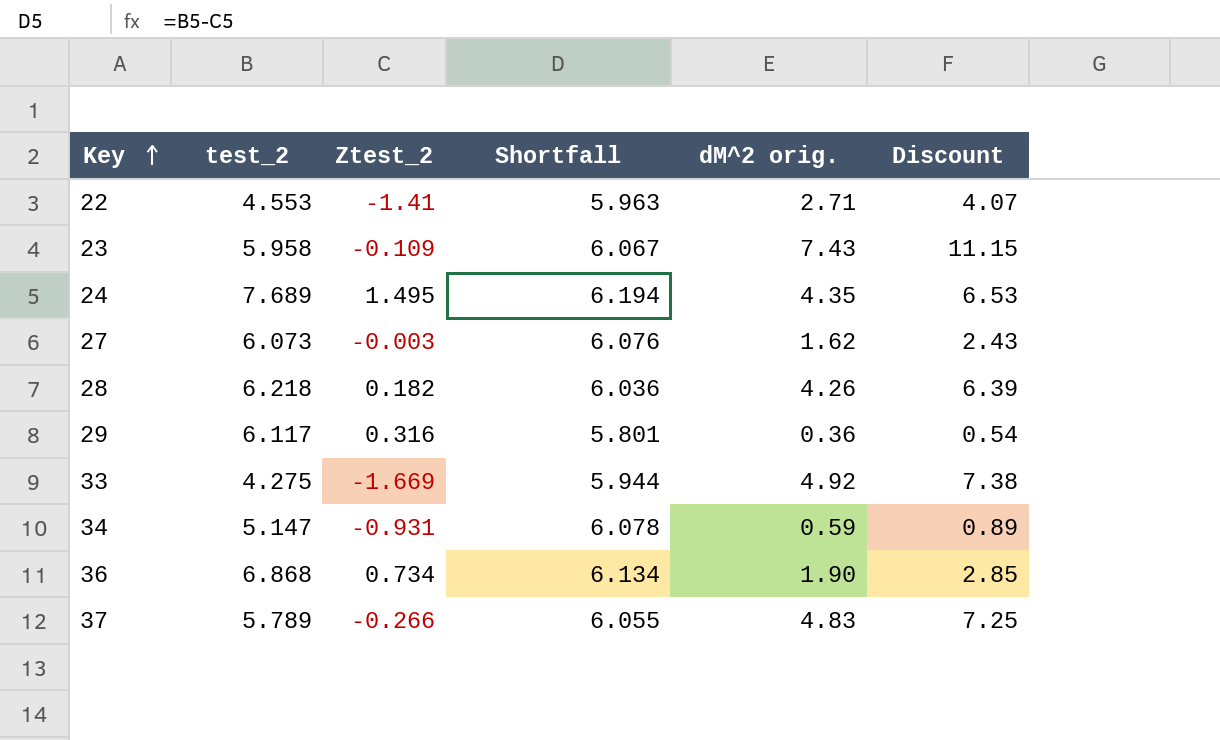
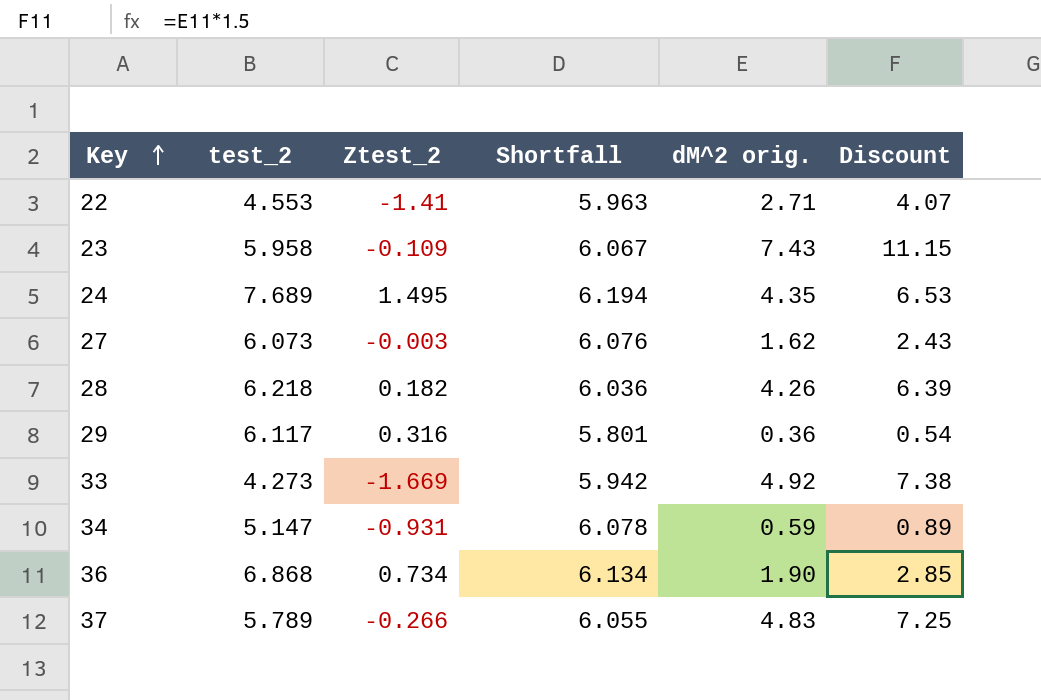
33 | test_2: 4.275 -> 4.273
33 | Shortfall: 5.944 -> 5.942

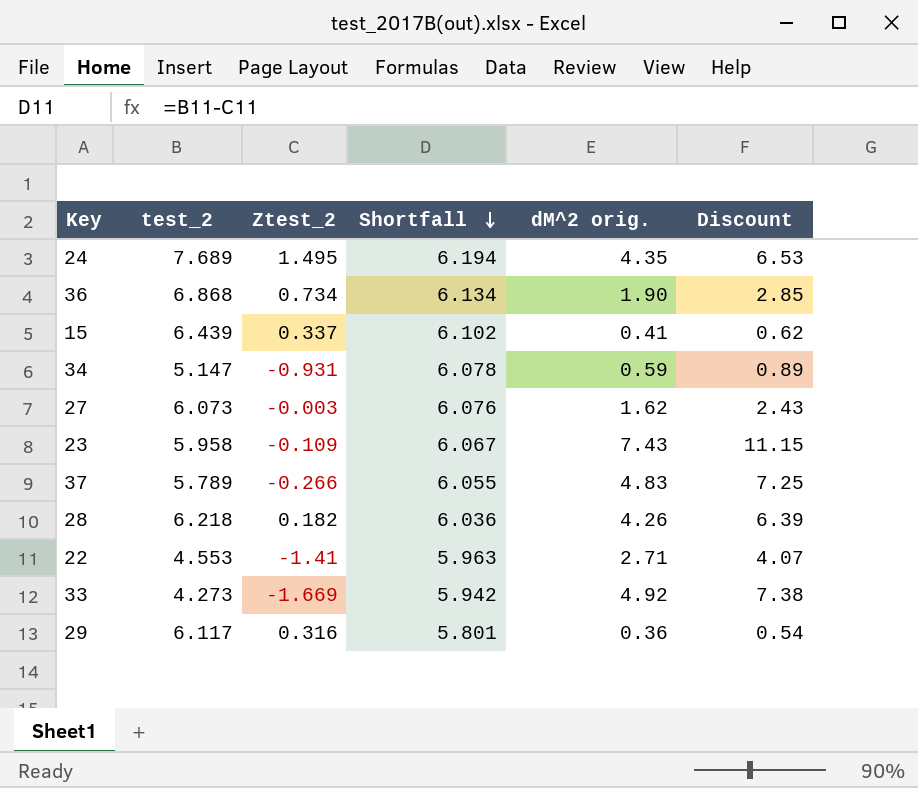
row order: Key ascending -> Shortfall descending
row 15: none -> 6.439 | 0.337 | 6.102 | 0.41 | 0.62

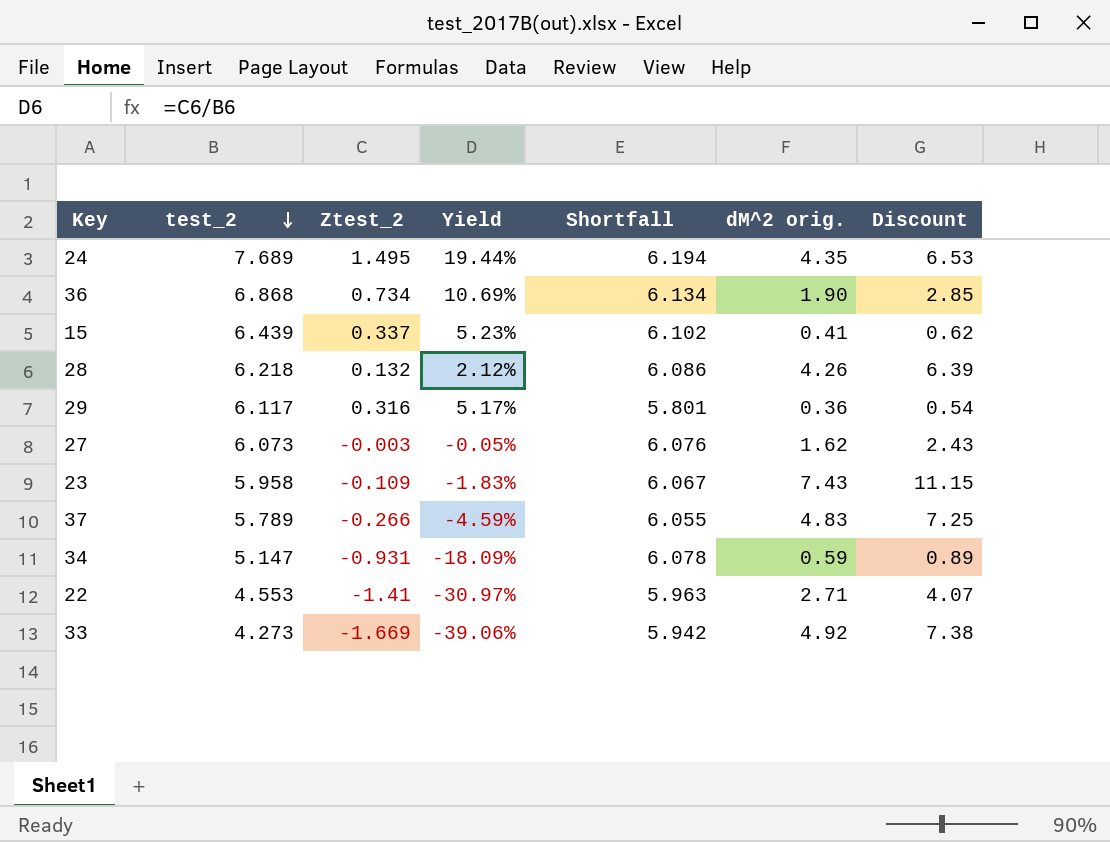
row order: Shortfall descending -> test_2 descending
column Yield | formula: none -> [Ztest_2] / [test_2]
28 | Ztest_2: 0.182 -> 0.132
28 | Shortfall: 6.036 -> 6.086

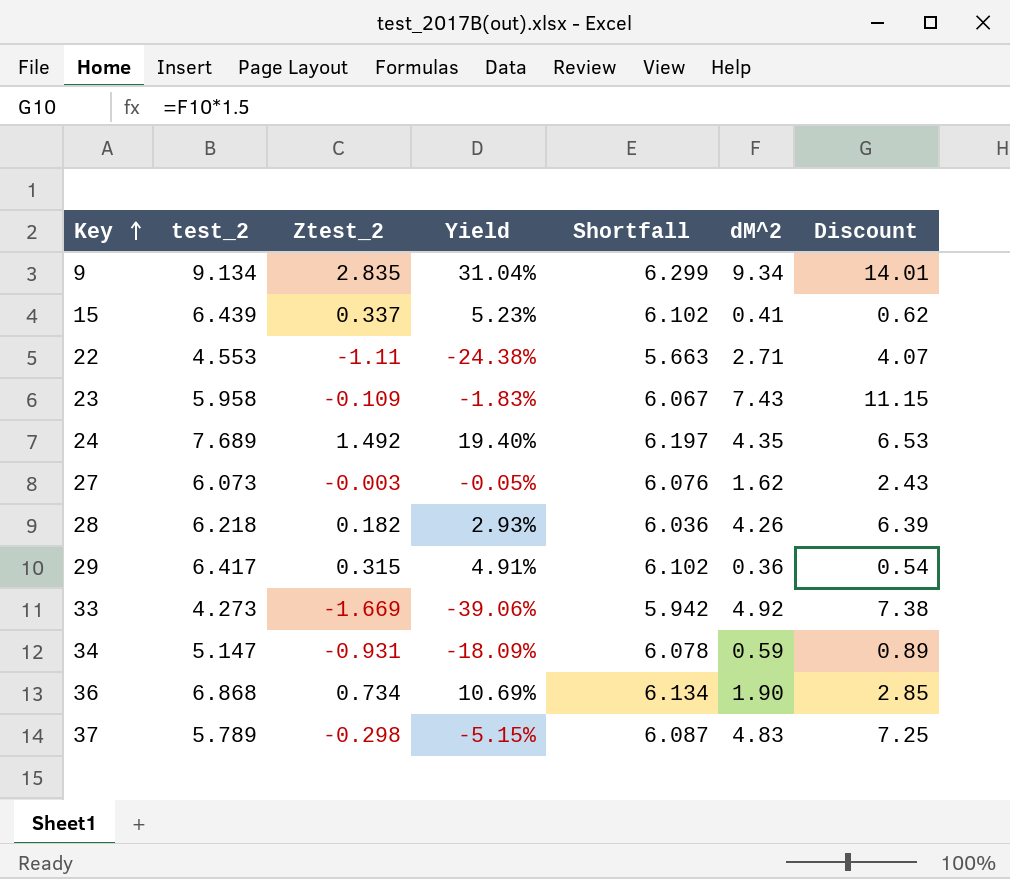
row order: test_2 descending -> Key ascending
column name: dM^2 orig. -> dM^2
row 9: none -> 9.134 | 2.835 | 31.04% | 6.299 | 9.34 | 14.01
22 | Ztest_2: -1.41 -> -1.11
22 | Yield: -30.97% -> -24.38%
22 | Shortfall: 5.963 -> 5.663
24 | Ztest_2: 1.495 -> 1.492
24 | Yield: 19.44% -> 19.40%
24 | Shortfall: 6.194 -> 6.197
28 | Ztest_2: 0.132 -> 0.182
28 | Yield: 2.12% -> 2.93%
28 | Shortfall: 6.086 -> 6.036
29 | test_2: 6.117 -> 6.417
29 | Ztest_2: 0.316 -> 0.315
29 | Yield: 5.17% -> 4.91%
29 | Shortfall: 5.801 -> 6.102
37 | Ztest_2: -0.266 -> -0.298
37 | Yield: -4.59% -> -5.15%
37 | Shortfall: 6.055 -> 6.087

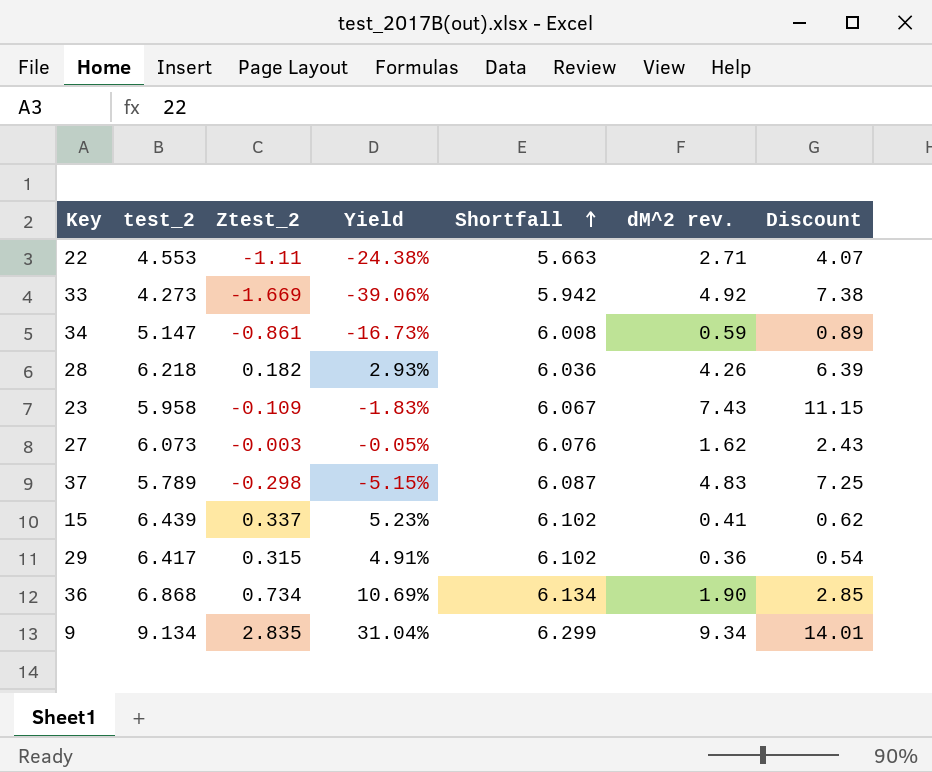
row order: Key ascending -> Shortfall ascending
column name: dM^2 -> dM^2 rev.
row 24: 7.689 | 1.492 | 19.40% | 6.197 | 4.35 | 6.53 -> none
34 | Ztest_2: -0.931 -> -0.861
34 | Yield: -18.09% -> -16.73%
34 | Shortfall: 6.078 -> 6.008

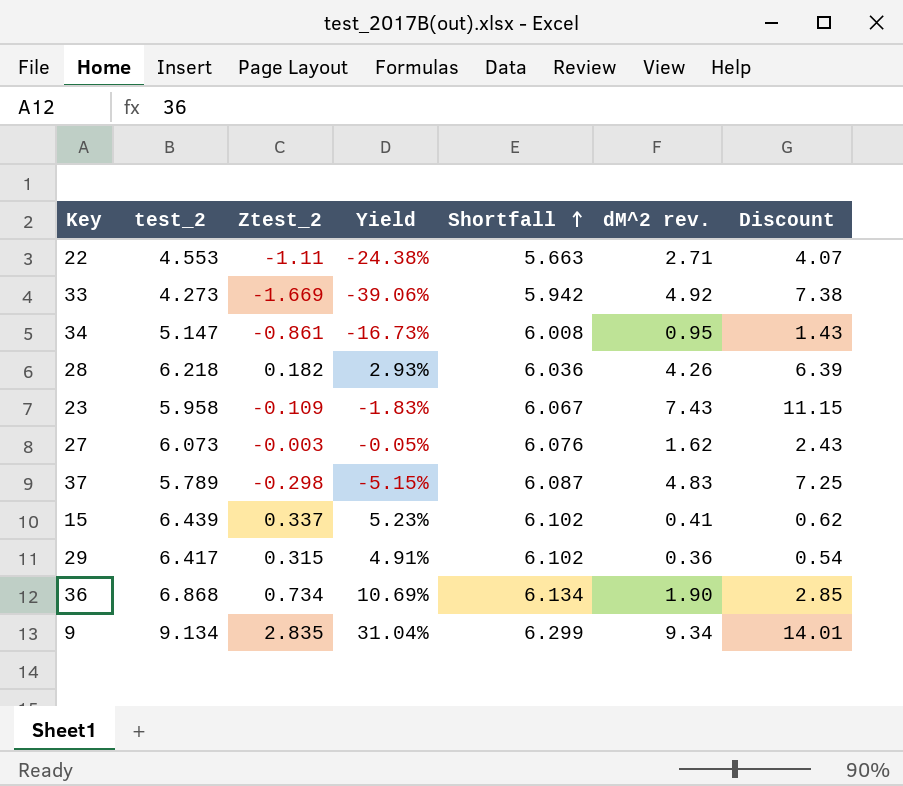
34 | dM^2 rev.: 0.59 -> 0.95
34 | Discount: 0.89 -> 1.43

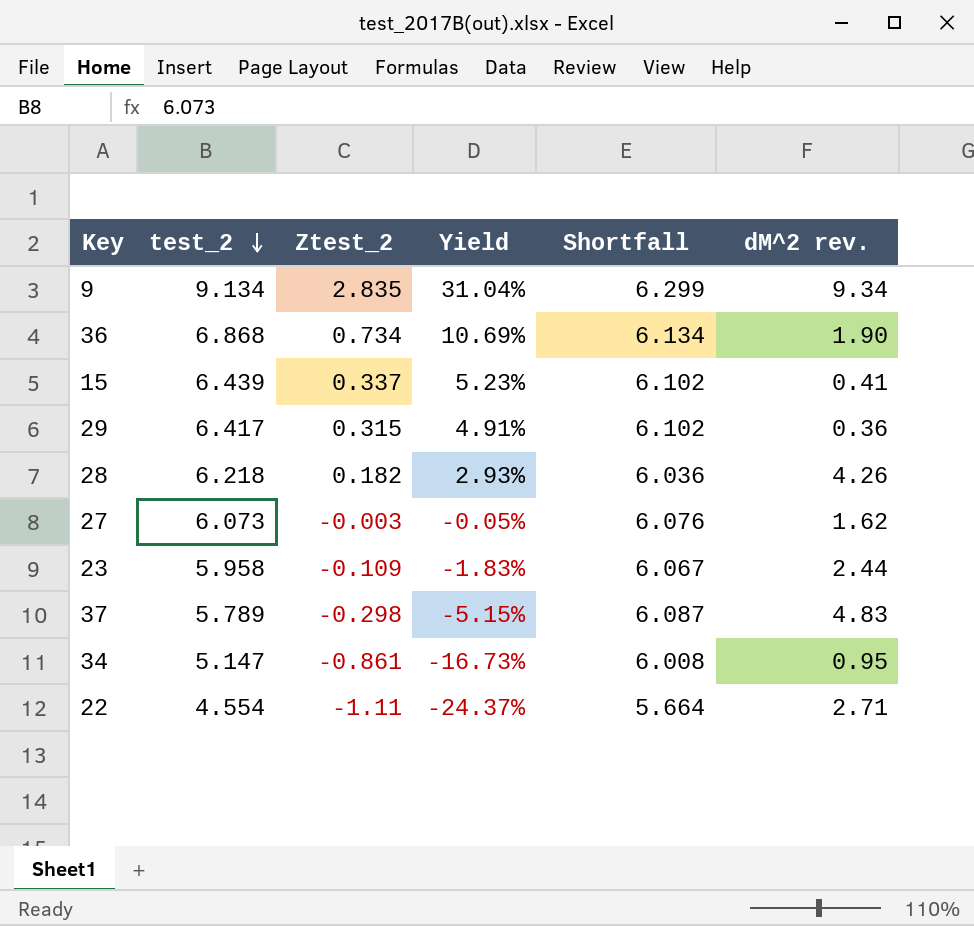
row order: Shortfall ascending -> test_2 descending
column Discount | formula: [dM^2 rev.] * 1.5 -> none
row 33: 4.273 | -1.669 | -39.06% | 5.942 | 4.92 | 7.38 -> none
23 | dM^2 rev.: 7.43 -> 2.44
22 | test_2: 4.553 -> 4.554
22 | Yield: -24.38% -> -24.37%
22 | Shortfall: 5.663 -> 5.664

